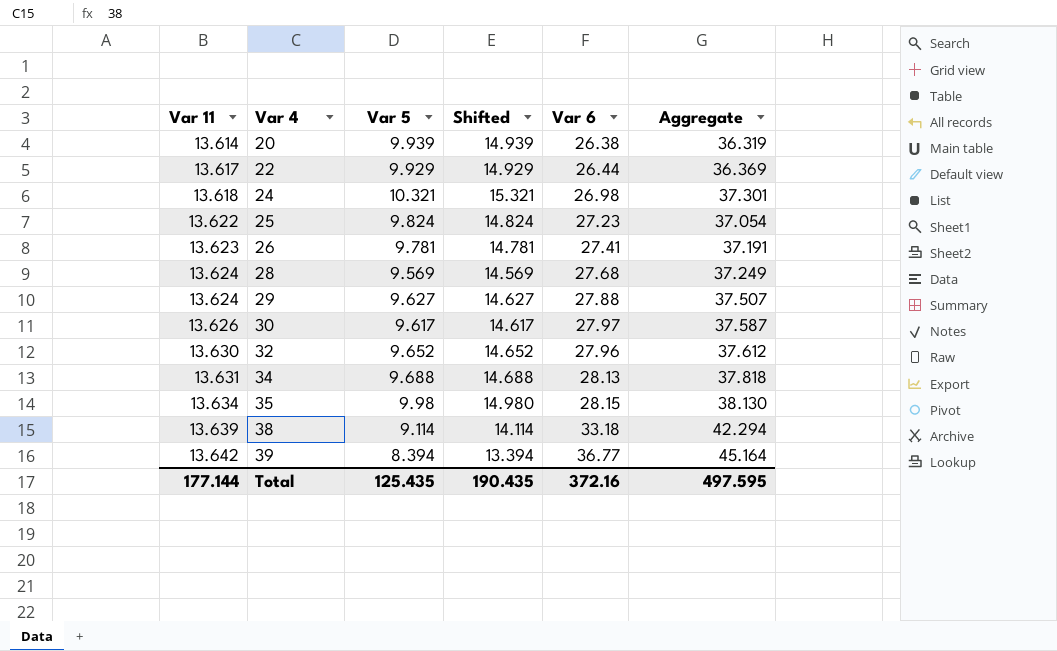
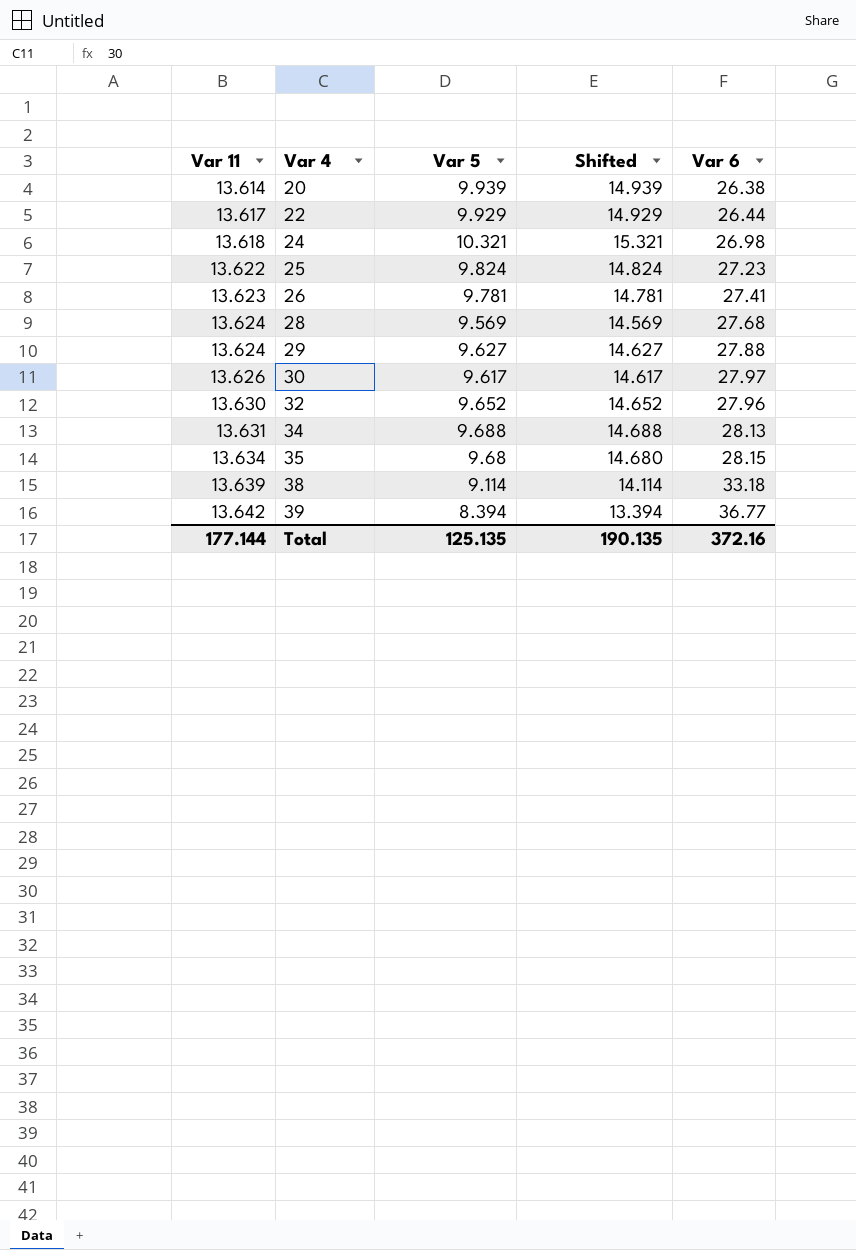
column Aggregate | formula: [Var 5] + [Var 6] -> none
35 | Var 5: 9.98 -> 9.68
35 | Shifted: 14.980 -> 14.680
Total | Var 5: 125.435 -> 125.135
Total | Shifted: 190.435 -> 190.135

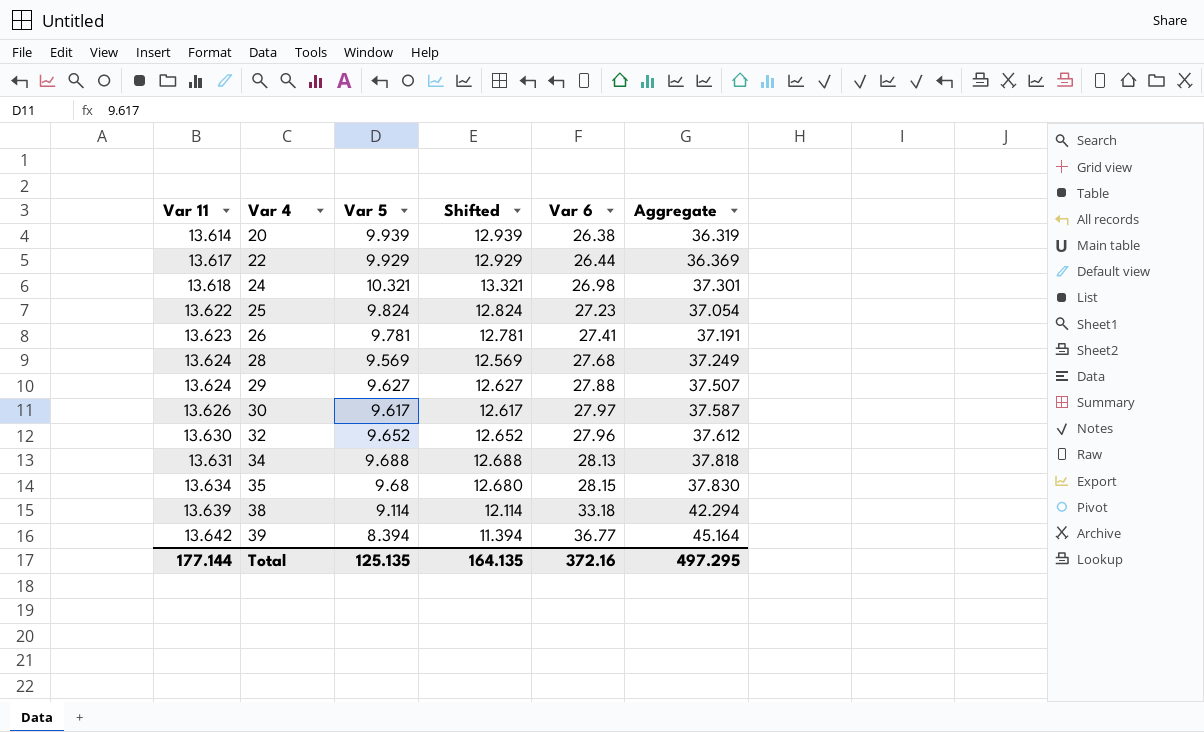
column Shifted | formula: [Var 5] + 5 -> [Var 5] + 3
column Aggregate | formula: none -> [Var 5] + [Var 6]
Total | Shifted: 190.135 -> 164.135

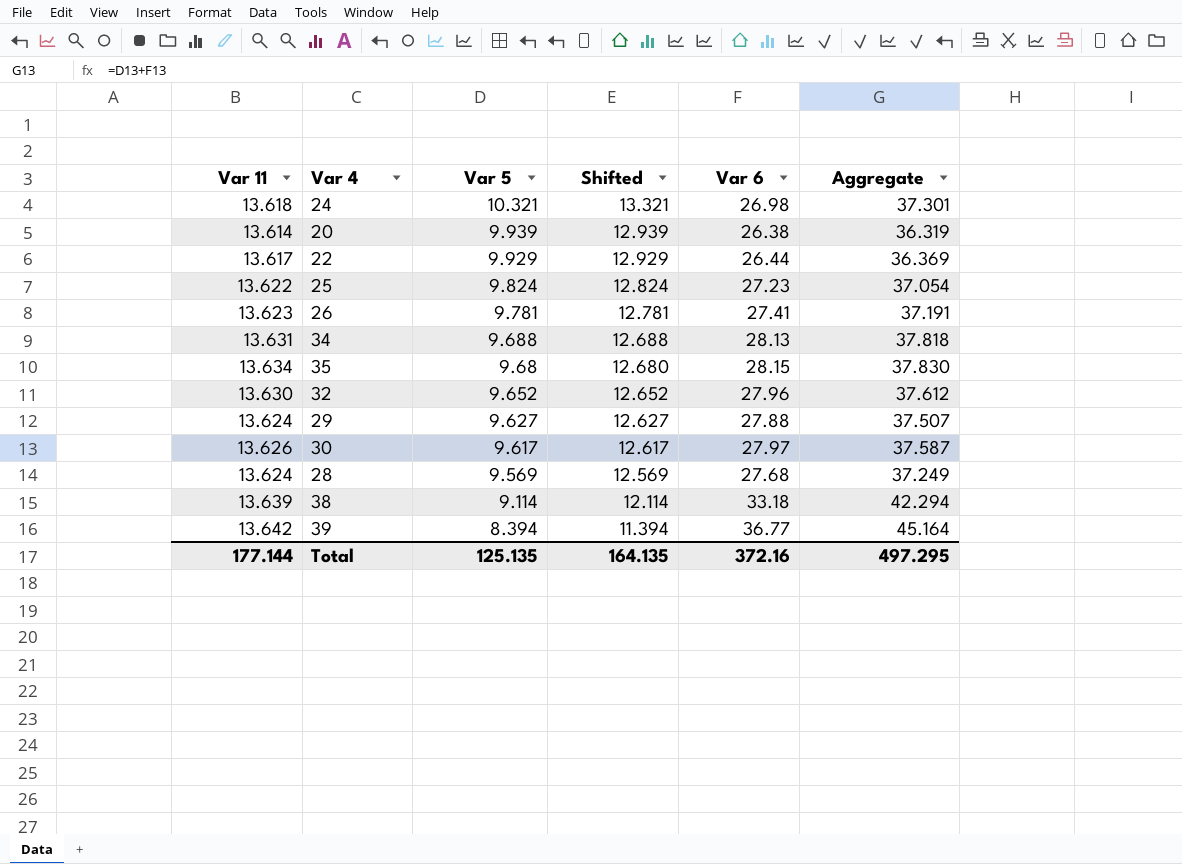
row order: Var 11 ascending -> Var 5 descending

